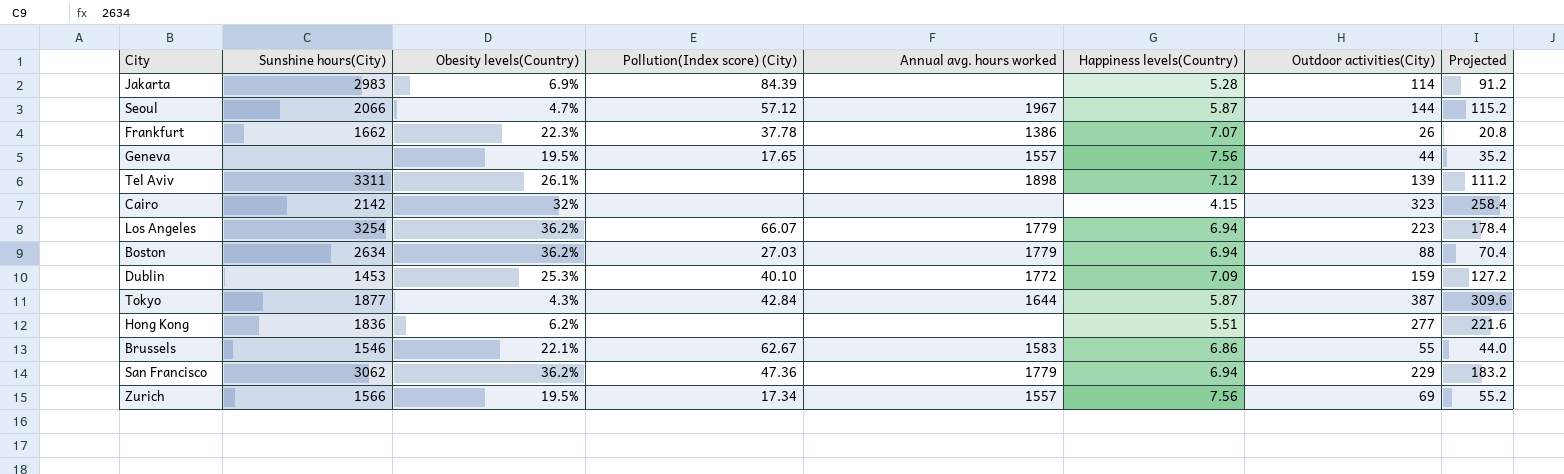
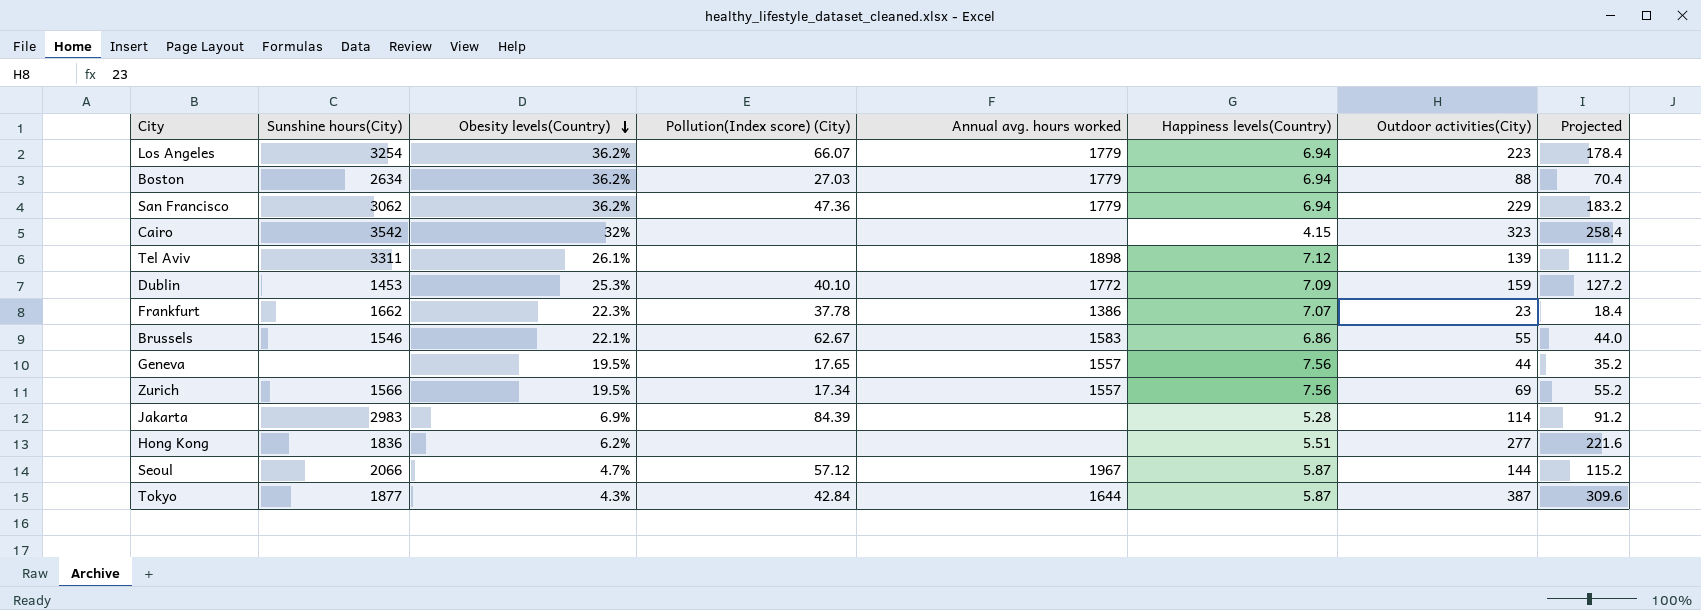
row order: none -> Obesity levels(Country) descending
Cairo | Sunshine hours(City): 2142 -> 3542
Frankfurt | Outdoor activities(City): 26 -> 23
Frankfurt | Projected: 20.8 -> 18.4

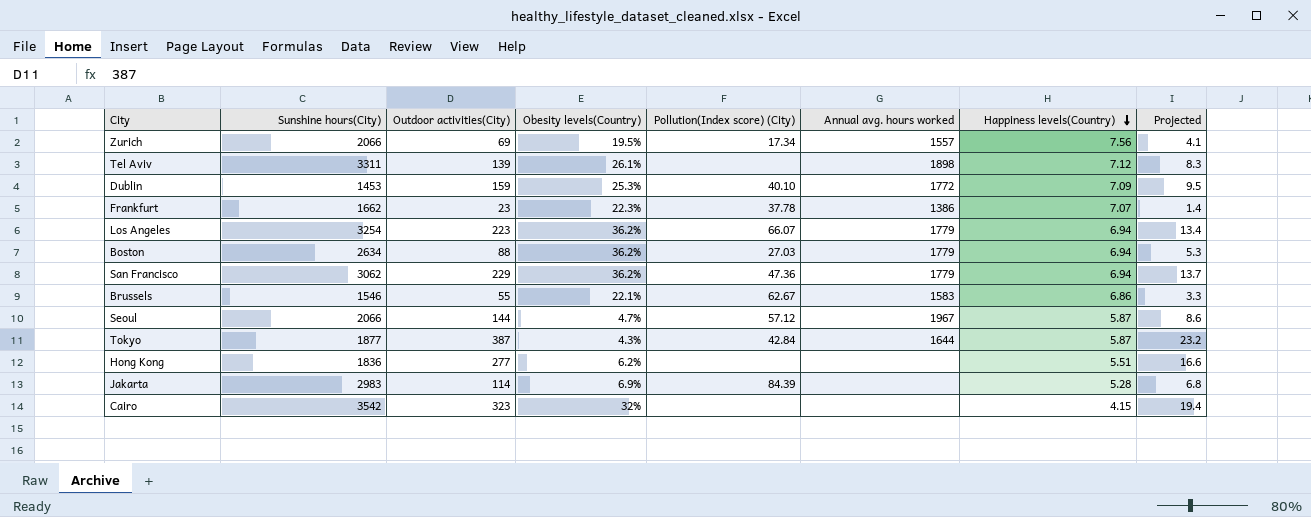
row order: Obesity levels(Country) descending -> Happiness levels(Country) descending
column Outdoor activities(City) | position: 7 -> 3
column Projected | formula: [Outdoor activities(City)] * 0.8 -> [Outdoor activities(City)] * 0.06
row Geneva: none | 19.5% | 17.65 | 1557 | 7.56 | 44 | 35.2 -> none
Zurich | Sunshine hours(City): 1566 -> 2066

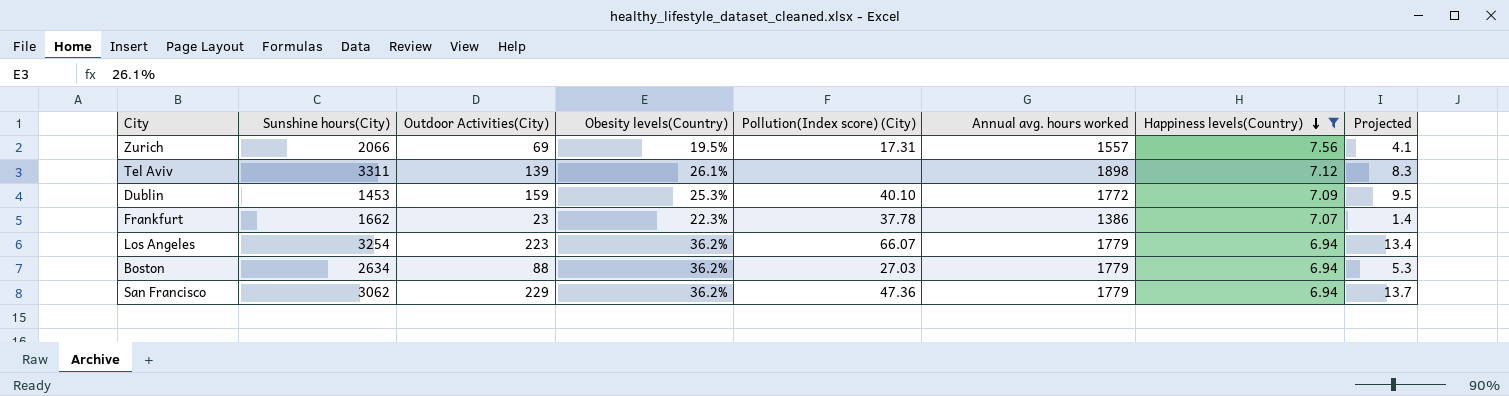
filter: none -> Happiness levels(Country) >= 6.94
column name: Outdoor activities(City) -> Outdoor Activities(City)
Zurich | Pollution(Index score) (City): 17.34 -> 17.31

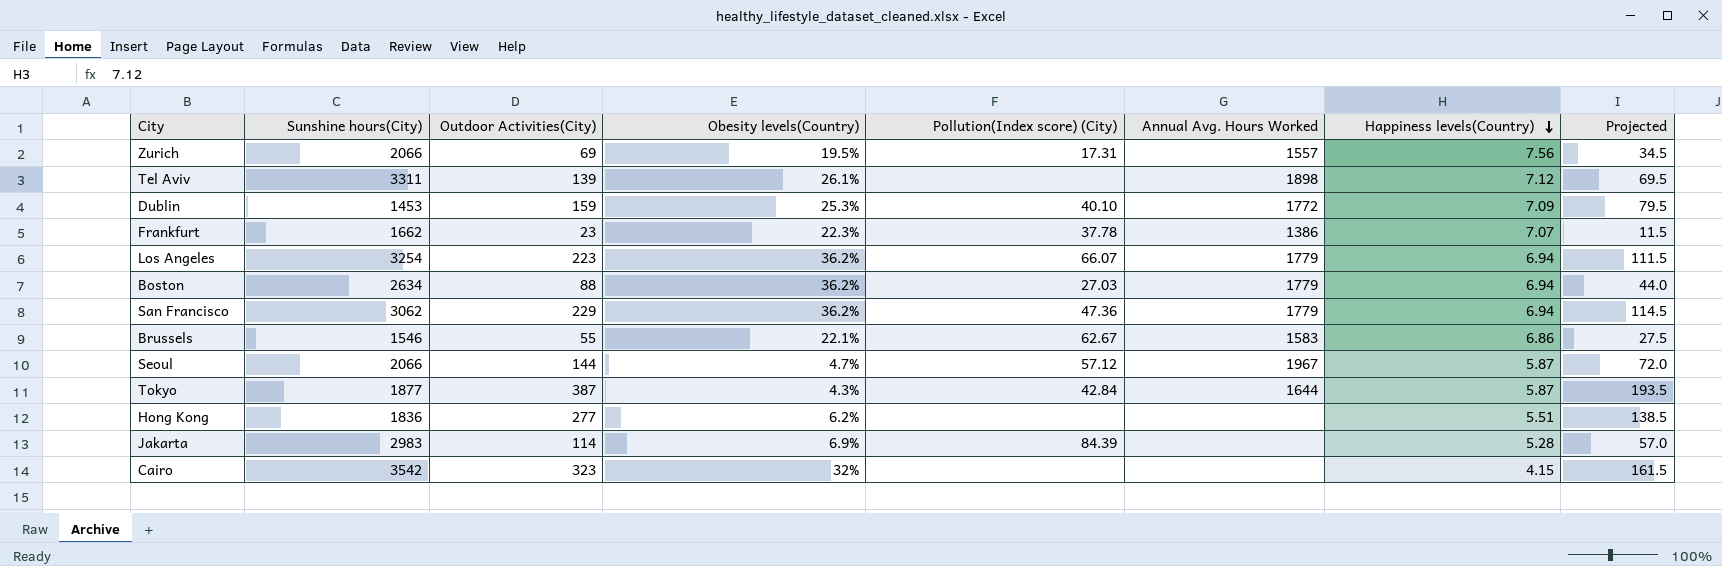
filter: Happiness levels(Country) >= 6.94 -> none
column name: Annual avg. hours worked -> Annual Avg. Hours Worked
column Projected | formula: [Outdoor Activities(City)] * 0.06 -> [Outdoor Activities(City)] * 0.5

